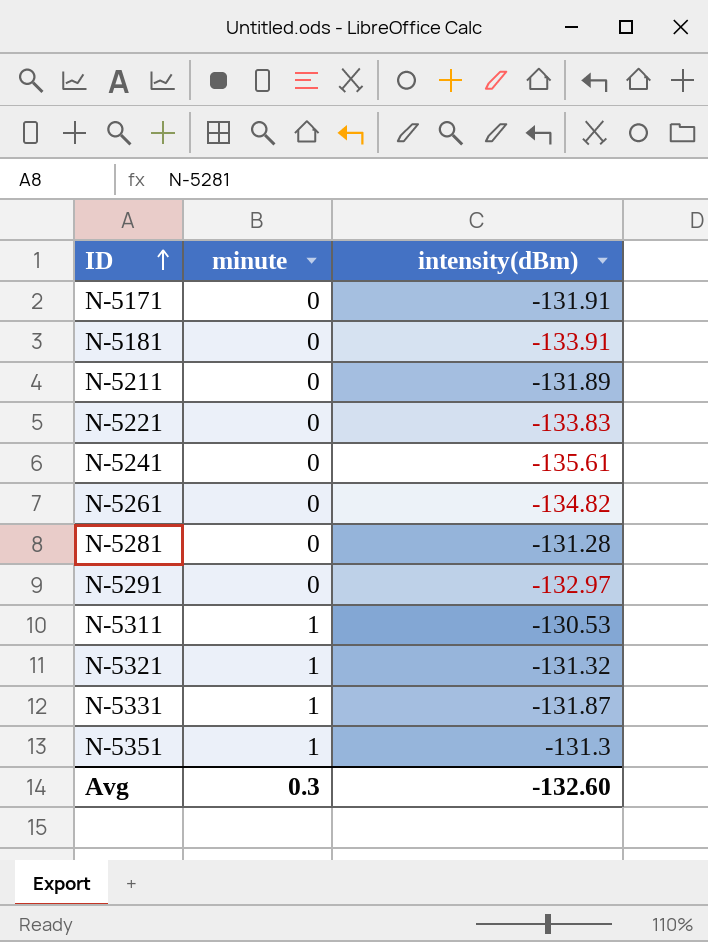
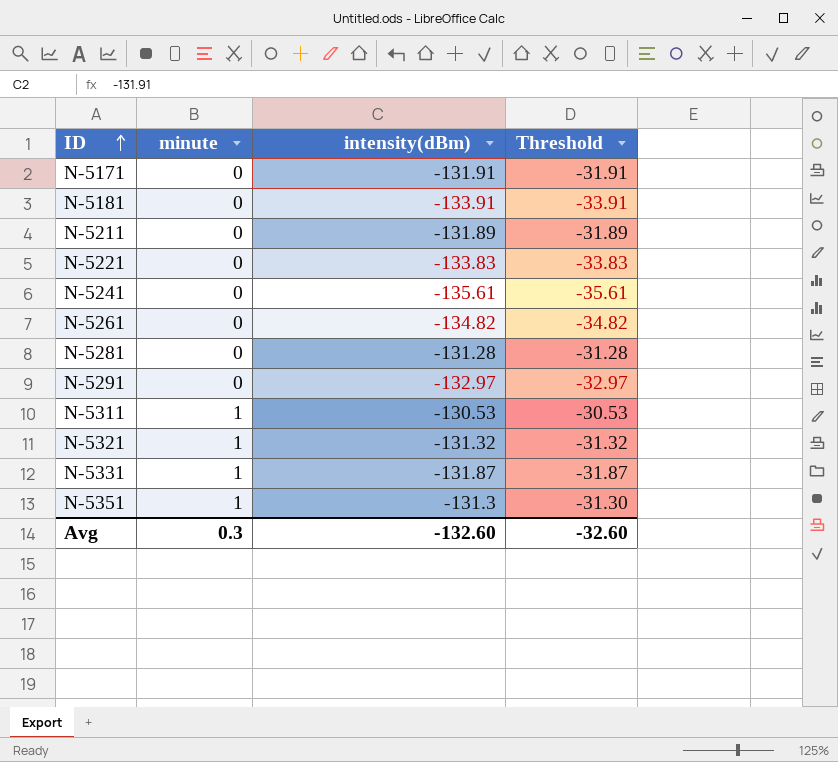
column Threshold | formula: none -> [intensity(dBm)] + 100

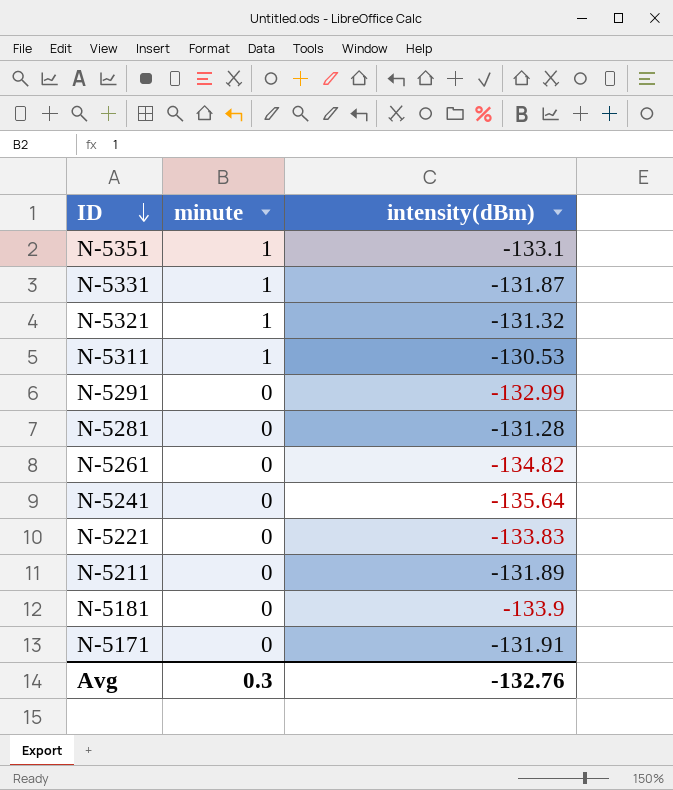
row order: ID ascending -> ID descending
column Threshold | formula: [intensity(dBm)] + 100 -> none
N-5351 | intensity(dBm): -131.3 -> -133.1
N-5291 | intensity(dBm): -132.97 -> -132.99
N-5241 | intensity(dBm): -135.61 -> -135.64
N-5181 | intensity(dBm): -133.91 -> -133.9
Avg | intensity(dBm): -132.60 -> -132.76

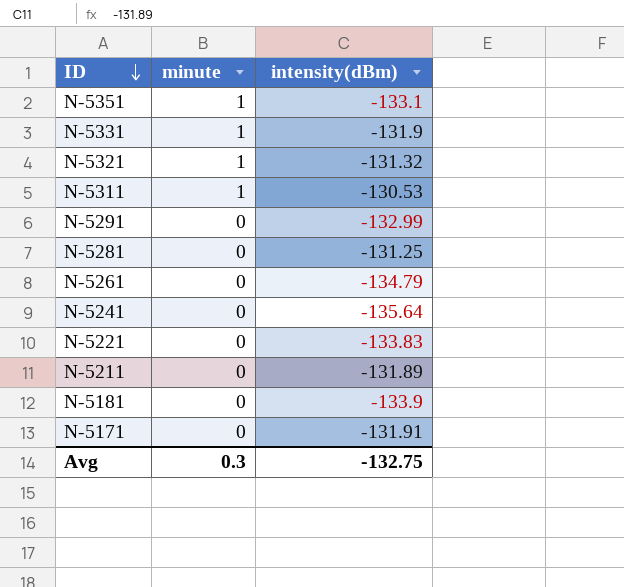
N-5331 | intensity(dBm): -131.87 -> -131.9
N-5281 | intensity(dBm): -131.28 -> -131.25
N-5261 | intensity(dBm): -134.82 -> -134.79
Avg | intensity(dBm): -132.76 -> -132.75

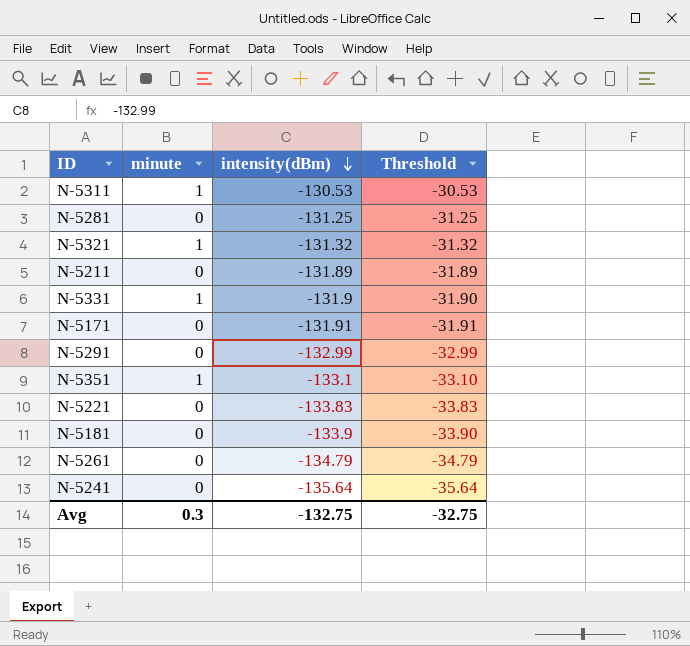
row order: ID descending -> intensity(dBm) descending
column Threshold | formula: none -> [intensity(dBm)] + 100

